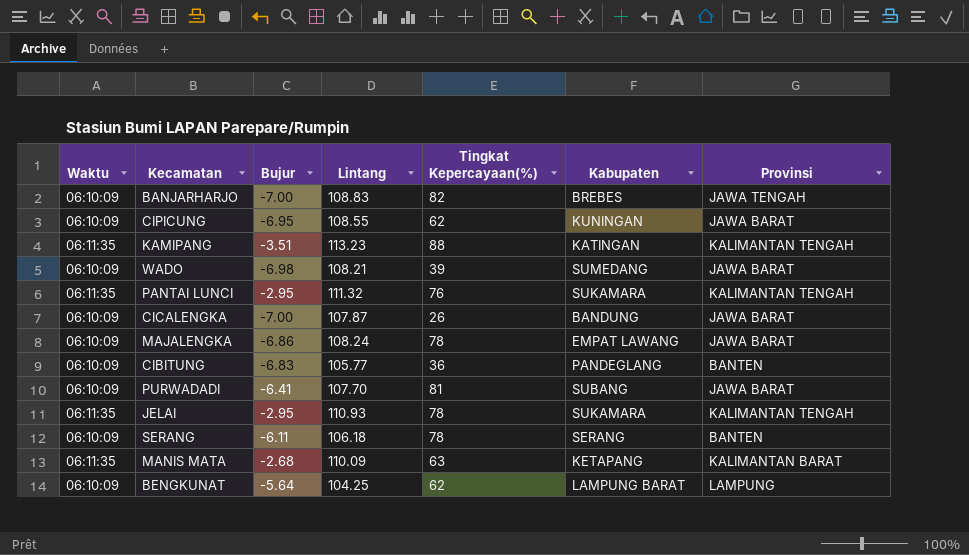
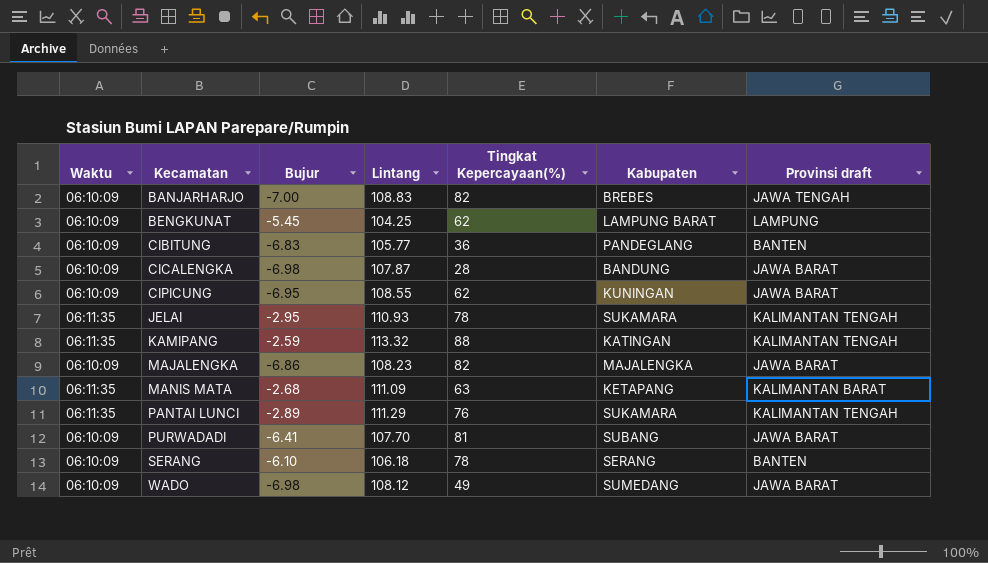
row order: none -> Kecamatan ascending
column name: Provinsi -> Provinsi draft
BENGKUNAT | Bujur: -5.64 -> -5.45
CICALENGKA | Bujur: -7.00 -> -6.98
CICALENGKA | Tingkat Kepercayaan(%): 26 -> 28
KAMIPANG | Bujur: -3.51 -> -2.59
KAMIPANG | Lintang: 113.23 -> 113.32
MAJALENGKA | Lintang: 108.24 -> 108.23
MAJALENGKA | Tingkat Kepercayaan(%): 78 -> 82
MAJALENGKA | Kabupaten: EMPAT LAWANG -> MAJALENGKA
MANIS MATA | Lintang: 110.09 -> 111.09
PANTAI LUNCI | Bujur: -2.95 -> -2.89
PANTAI LUNCI | Lintang: 111.32 -> 111.29
SERANG | Bujur: -6.11 -> -6.10
WADO | Lintang: 108.21 -> 108.12
WADO | Tingkat Kepercayaan(%): 39 -> 49

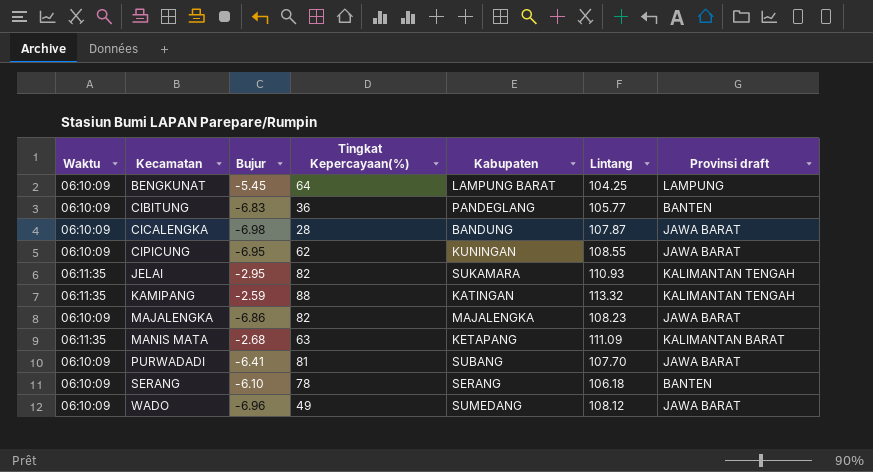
column Lintang | position: 4 -> 6
row BANJARHARJO: 06:10:09 | -7.00 | 108.83 | 82 | BREBES | JAWA TENGAH -> none
row PANTAI LUNCI: 06:11:35 | -2.89 | 111.29 | 76 | SUKAMARA | KALIMANTAN TENGAH -> none
BENGKUNAT | Tingkat Kepercayaan(%): 62 -> 64
JELAI | Tingkat Kepercayaan(%): 78 -> 82
WADO | Bujur: -6.98 -> -6.96

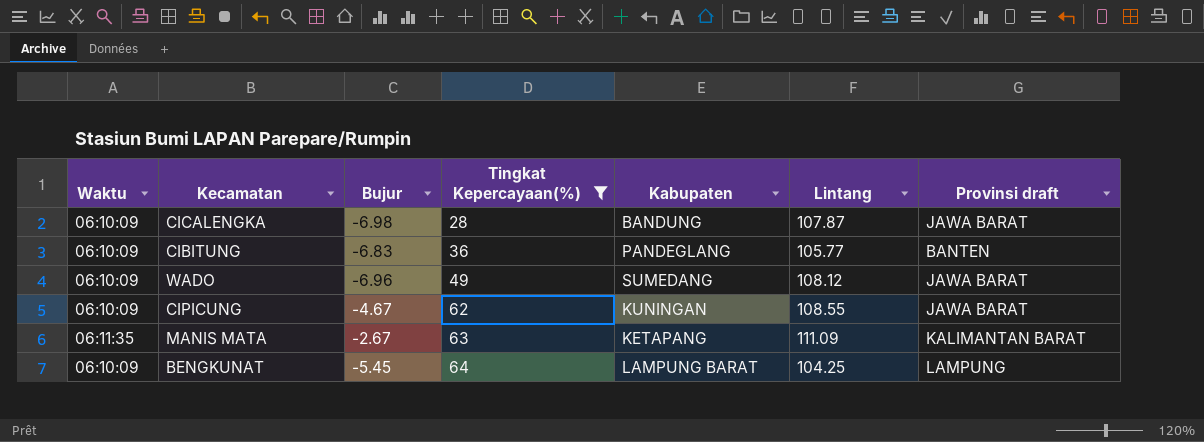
filter: none -> Tingkat Kepercayaan(%) <= 64
row order: Kecamatan ascending -> Tingkat Kepercayaan(%) ascending
CIPICUNG | Bujur: -6.95 -> -4.67
MANIS MATA | Bujur: -2.68 -> -2.67

